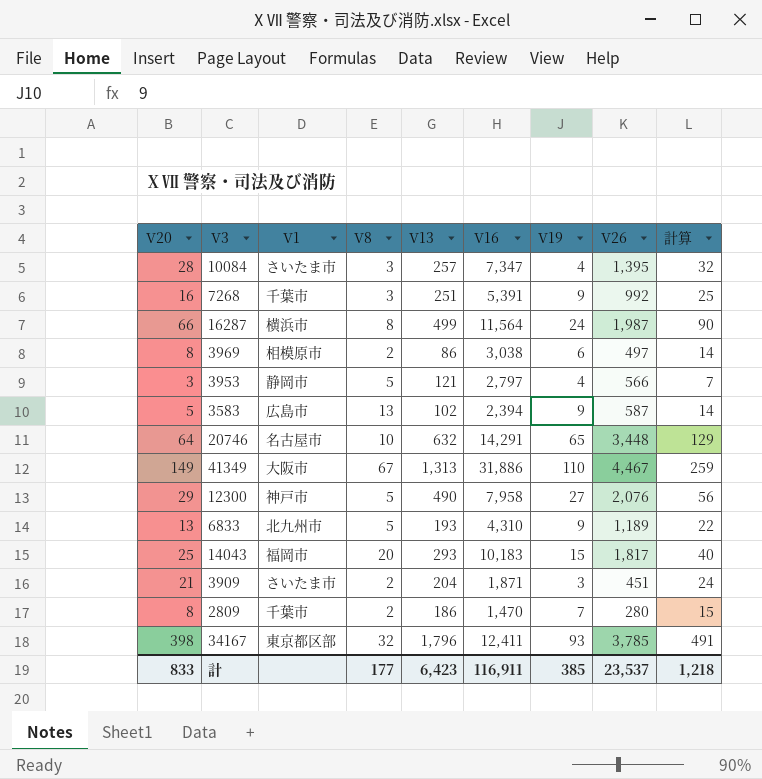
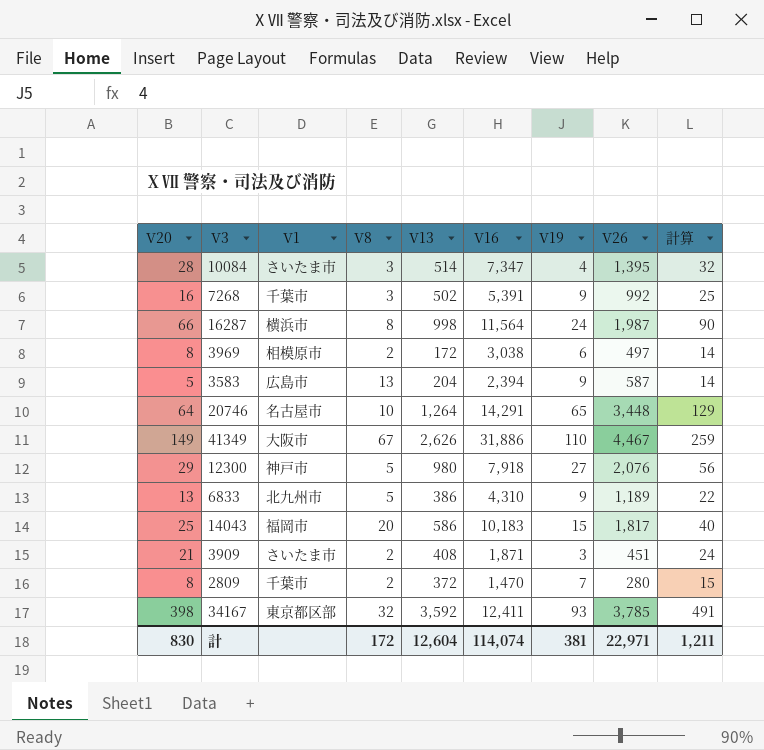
row 3953: 3 | 静岡市 | 5 | 121 | 2,797 | 4 | 566 | 7 -> none
10084 | V13: 257 -> 514
7268 | V13: 251 -> 502
16287 | V13: 499 -> 998
3969 | V13: 86 -> 172
3583 | V13: 102 -> 204
20746 | V13: 632 -> 1,264
41349 | V13: 1,313 -> 2,626
12300 | V13: 490 -> 980
12300 | V16: 7,958 -> 7,918
6833 | V13: 193 -> 386
14043 | V13: 293 -> 586
3909 | V13: 204 -> 408
2809 | V13: 186 -> 372
34167 | V13: 1,796 -> 3,592
計 | V20: 833 -> 830
計 | V8: 177 -> 172
計 | V13: 6,423 -> 12,604
計 | V16: 116,911 -> 114,074
計 | V19: 385 -> 381
計 | V26: 23,537 -> 22,971
計 | 計算: 1,218 -> 1,211

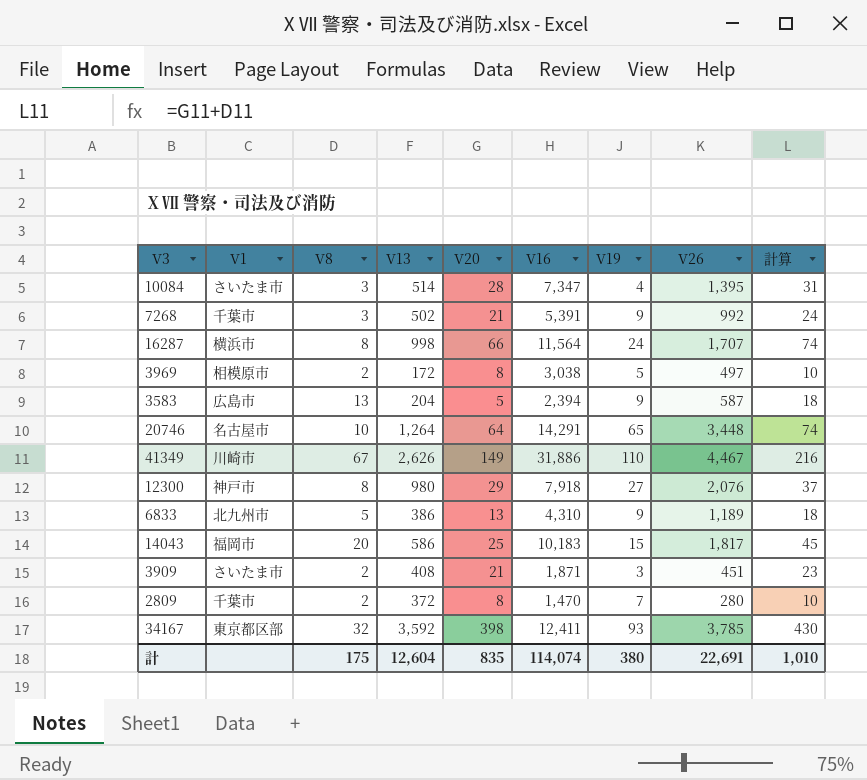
column V20 | position: 1 -> 5
column 計算 | formula: [V20] + [V19] -> [V8] + [V20]
7268 | V20: 16 -> 21
16287 | V26: 1,987 -> 1,707
3969 | V19: 6 -> 5
41349 | V1: 大阪市 -> 川崎市
12300 | V8: 5 -> 8
計 | V8: 172 -> 175
計 | V20: 830 -> 835
計 | V19: 381 -> 380
計 | V26: 22,971 -> 22,691
計 | 計算: 1,211 -> 1,010

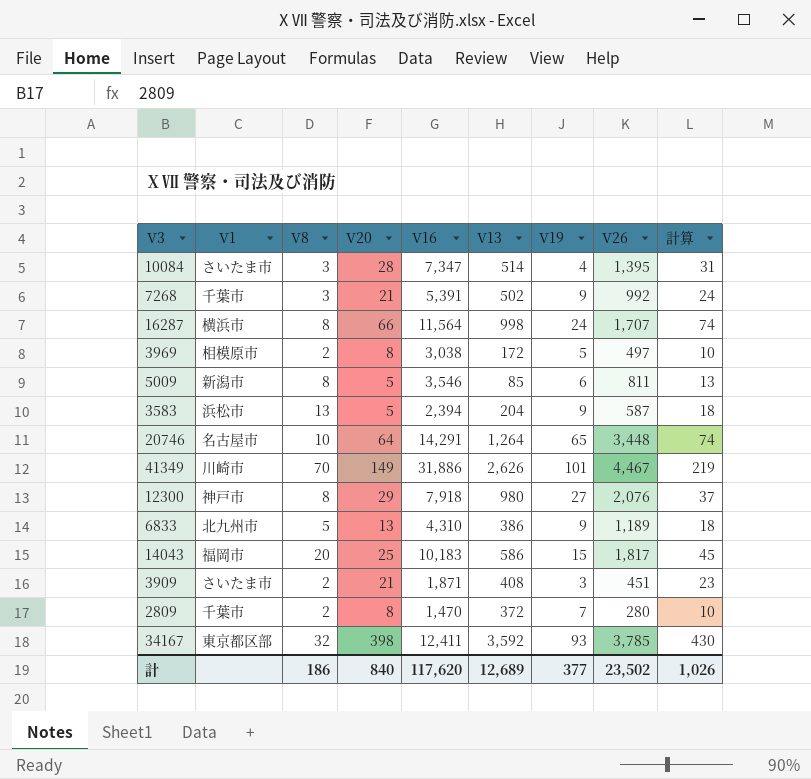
column V13 | position: 4 -> 6
row 5009: none -> 新潟市 | 8 | 5 | 3,546 | 85 | 6 | 811 | 13
3583 | V1: 広島市 -> 浜松市
41349 | V8: 67 -> 70
41349 | V19: 110 -> 101
41349 | 計算: 216 -> 219
計 | V8: 175 -> 186
計 | V20: 835 -> 840
計 | V16: 114,074 -> 117,620
計 | V13: 12,604 -> 12,689
計 | V19: 380 -> 377
計 | V26: 22,691 -> 23,502
計 | 計算: 1,010 -> 1,026

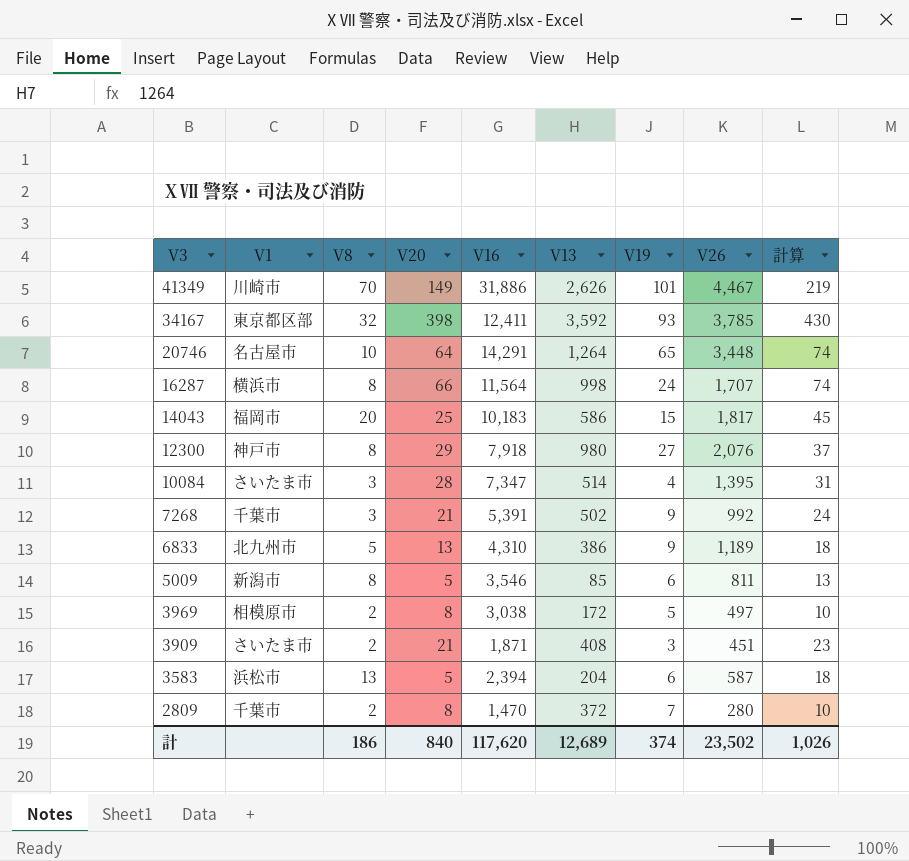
row order: none -> V3 descending
3583 | V19: 9 -> 6
計 | V19: 377 -> 374

